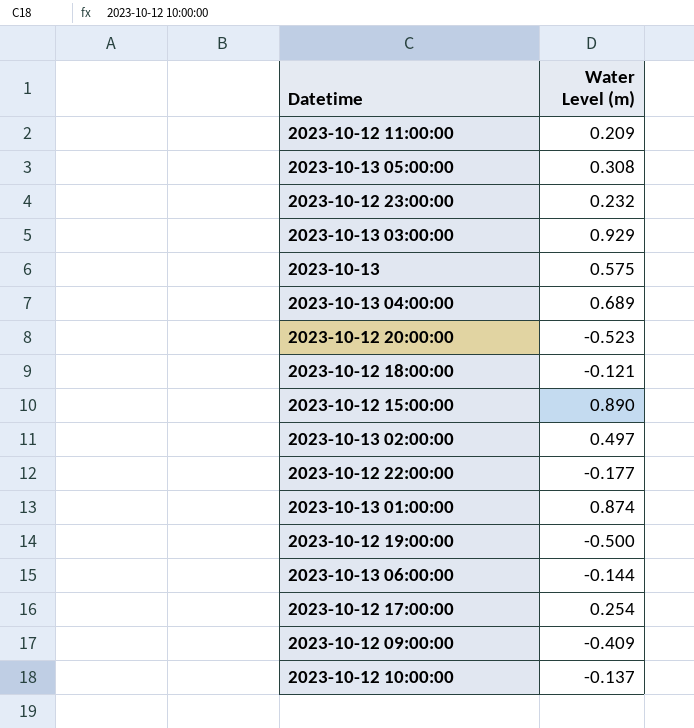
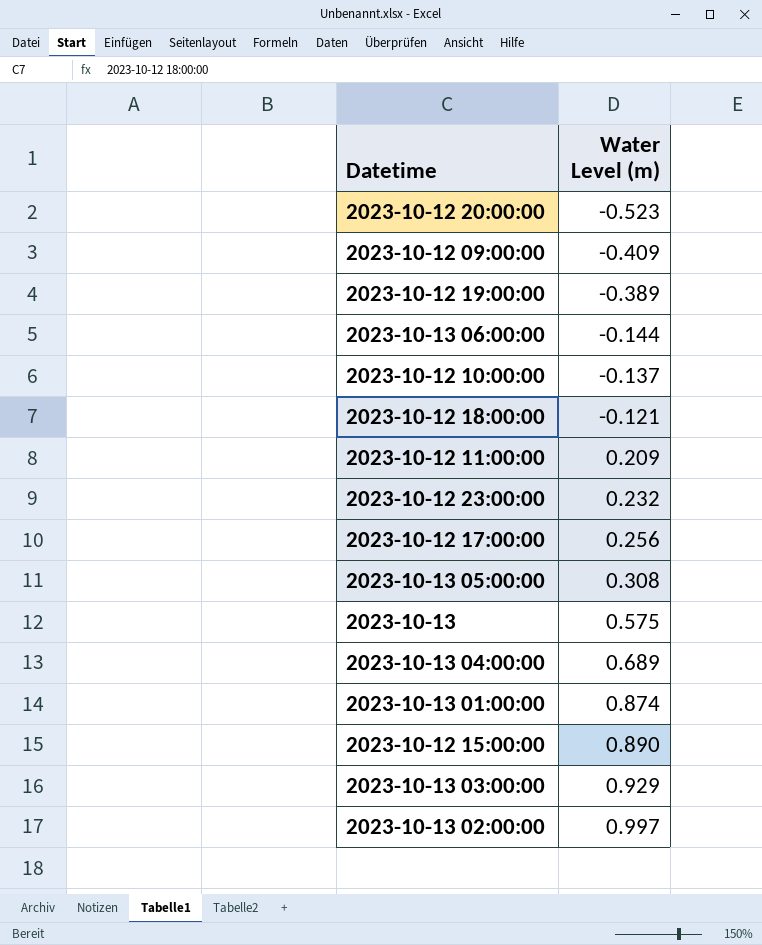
row order: none -> Water Level (m) ascending
row 2023-10-12 22:00:00: -0.177 -> none
2023-10-12 19:00:00 | Water Level (m): -0.500 -> -0.389
2023-10-12 17:00:00 | Water Level (m): 0.254 -> 0.256
2023-10-13 02:00:00 | Water Level (m): 0.497 -> 0.997

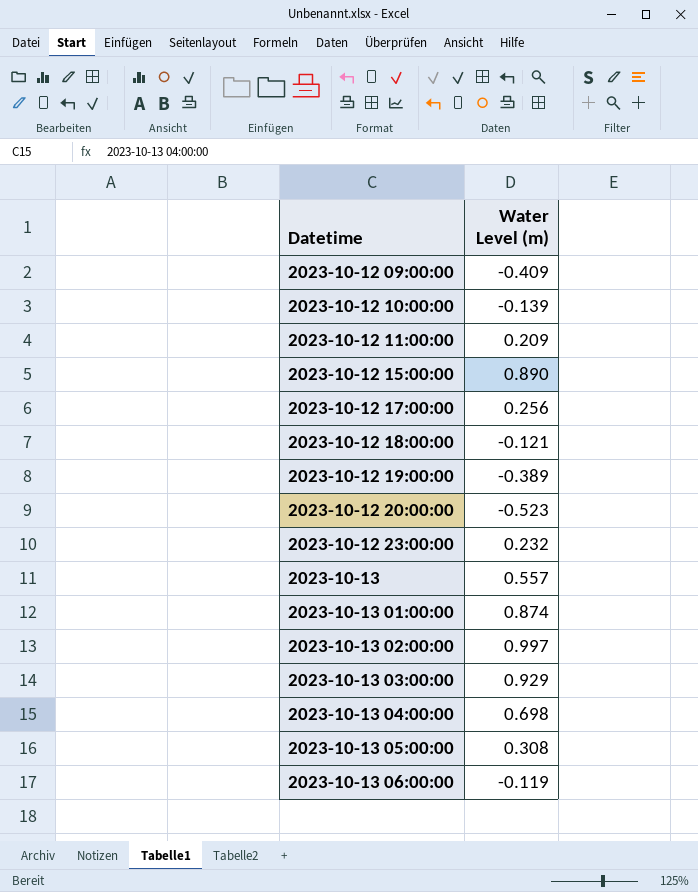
row order: Water Level (m) ascending -> Datetime ascending
2023-10-12 10:00:00 | Water Level (m): -0.137 -> -0.139
2023-10-13 | Water Level (m): 0.575 -> 0.557
2023-10-13 04:00:00 | Water Level (m): 0.689 -> 0.698
2023-10-13 06:00:00 | Water Level (m): -0.144 -> -0.119

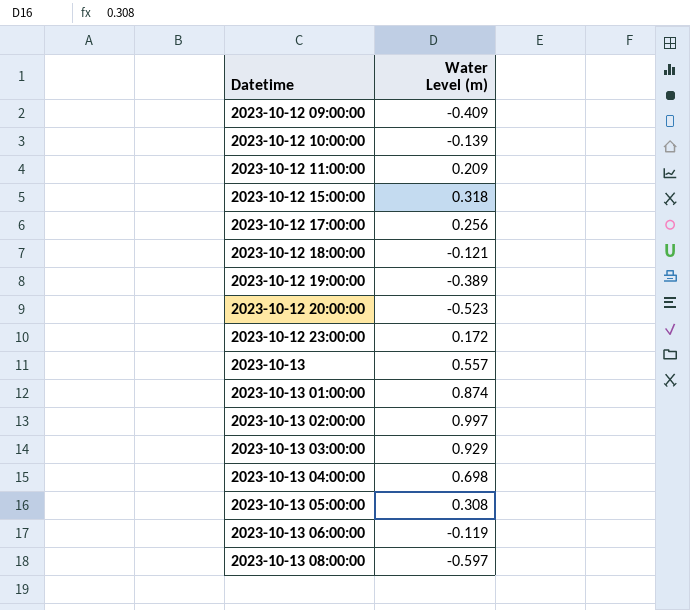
2023-10-12 15:00:00 | Water Level (m): 0.890 -> 0.318
2023-10-12 23:00:00 | Water Level (m): 0.232 -> 0.172
row 2023-10-13 08:00:00: none -> -0.597

